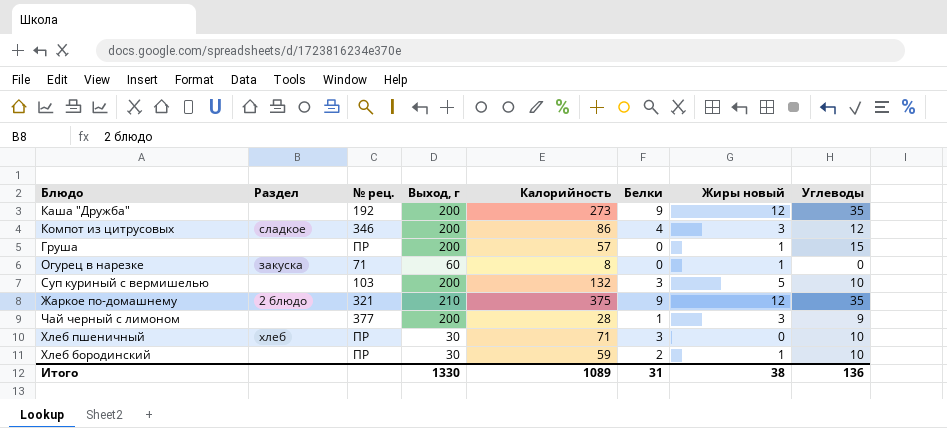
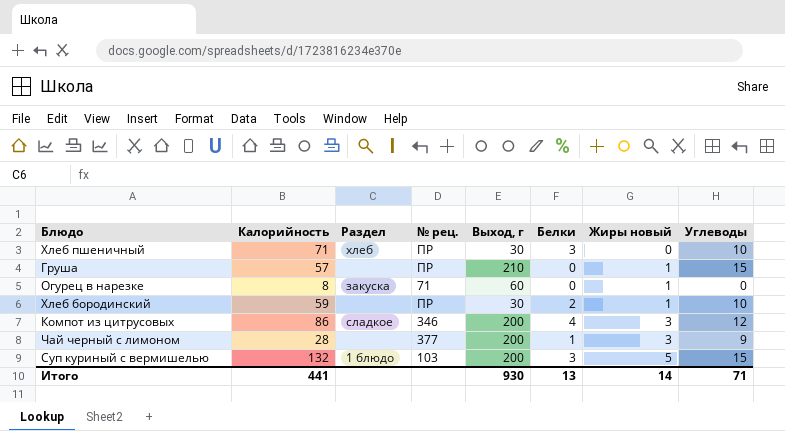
row order: none -> Жиры новый ascending
column Калорийность | position: 5 -> 2
row Каша "Дружба": none | 192 | 200 | 273 | 9 | 12 | 35 -> none
row Жаркое по-домашнему: 2 блюдо | 321 | 210 | 375 | 9 | 12 | 35 -> none
Груша | Выход, г: 200 -> 210
Суп куриный с вермишелью | Раздел: none -> 1 блюдо
Суп куриный с вермишелью | Углеводы: 10 -> 15
Итого | Калорийность: 1089 -> 441
Итого | Выход, г: 1330 -> 930
Итого | Белки: 31 -> 13
Итого | Жиры новый: 38 -> 14
Итого | Углеводы: 136 -> 71

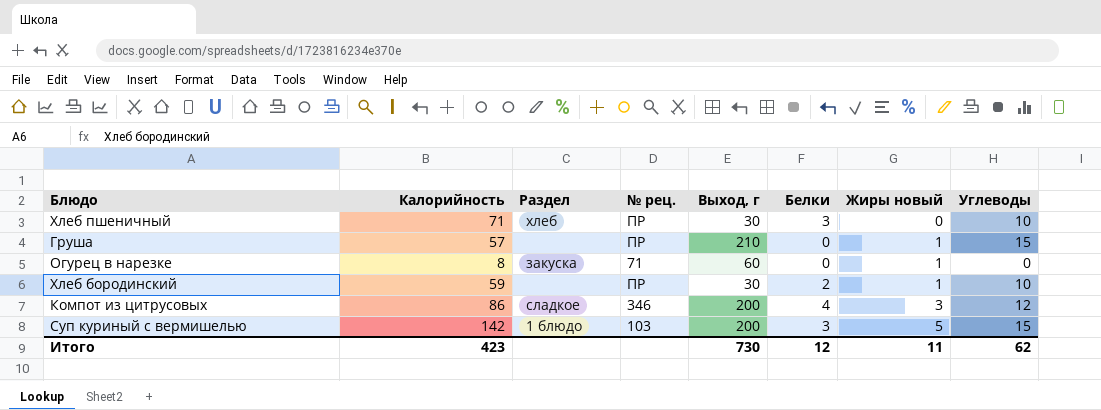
row Чай черный с лимоном: 28 | none | 377 | 200 | 1 | 3 | 9 -> none
Суп куриный с вермишелью | Калорийность: 132 -> 142
Итого | Калорийность: 441 -> 423
Итого | Выход, г: 930 -> 730
Итого | Белки: 13 -> 12
Итого | Жиры новый: 14 -> 11
Итого | Углеводы: 71 -> 62

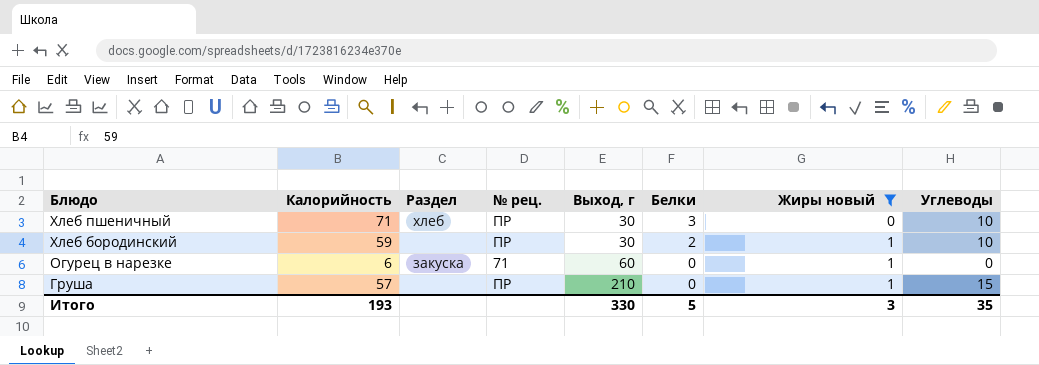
filter: none -> Жиры новый <= 1
row order: Жиры новый ascending -> Блюдо descending
Огурец в нарезке | Калорийность: 8 -> 6
Итого | Калорийность: 423 -> 193
Итого | Выход, г: 730 -> 330
Итого | Белки: 12 -> 5
Итого | Жиры новый: 11 -> 3
Итого | Углеводы: 62 -> 35

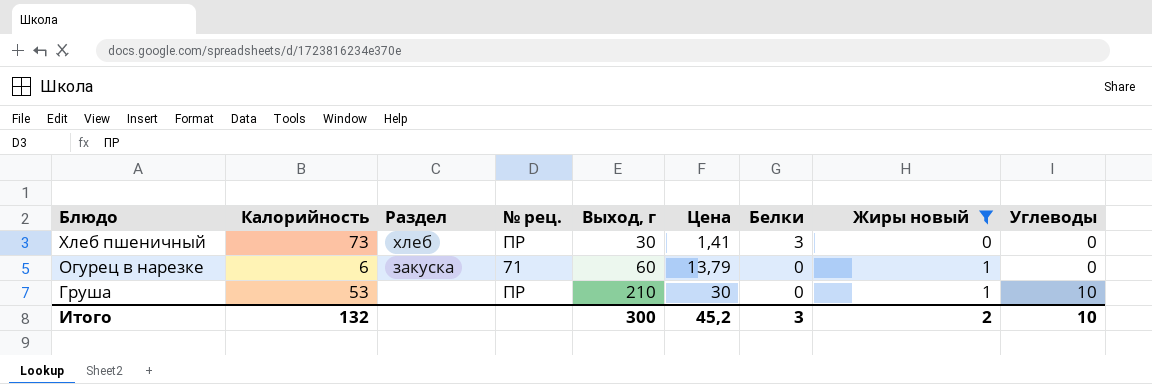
column Цена | position: none -> 6
row Хлеб бородинский: 59 | none | ПР | 30 | 2 | 1 | 10 -> none
Хлеб пшеничный | Калорийность: 71 -> 73
Хлеб пшеничный | Углеводы: 10 -> 0
Груша | Калорийность: 57 -> 53
Груша | Углеводы: 15 -> 10
Итого | Калорийность: 193 -> 132
Итого | Выход, г: 330 -> 300
Итого | Белки: 5 -> 3
Итого | Жиры новый: 3 -> 2
Итого | Углеводы: 35 -> 10

